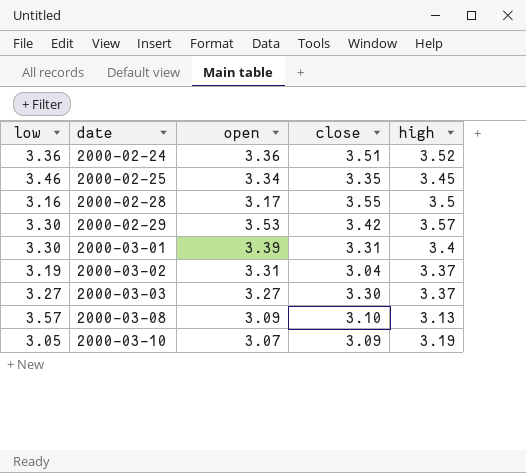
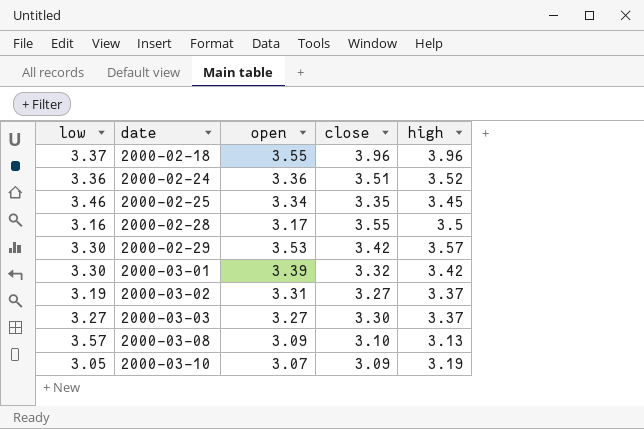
row 2000-02-18: none -> 3.37 | 3.55 | 3.96 | 3.96
2000-03-01 | close: 3.31 -> 3.32
2000-03-01 | high: 3.4 -> 3.42
2000-03-02 | close: 3.04 -> 3.27

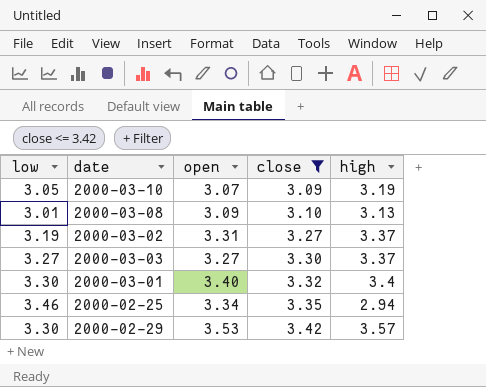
filter: none -> close <= 3.42
row order: date ascending -> close ascending
2000-03-08 | low: 3.57 -> 3.01
2000-03-01 | open: 3.39 -> 3.40
2000-03-01 | high: 3.42 -> 3.4
2000-02-25 | high: 3.45 -> 2.94

